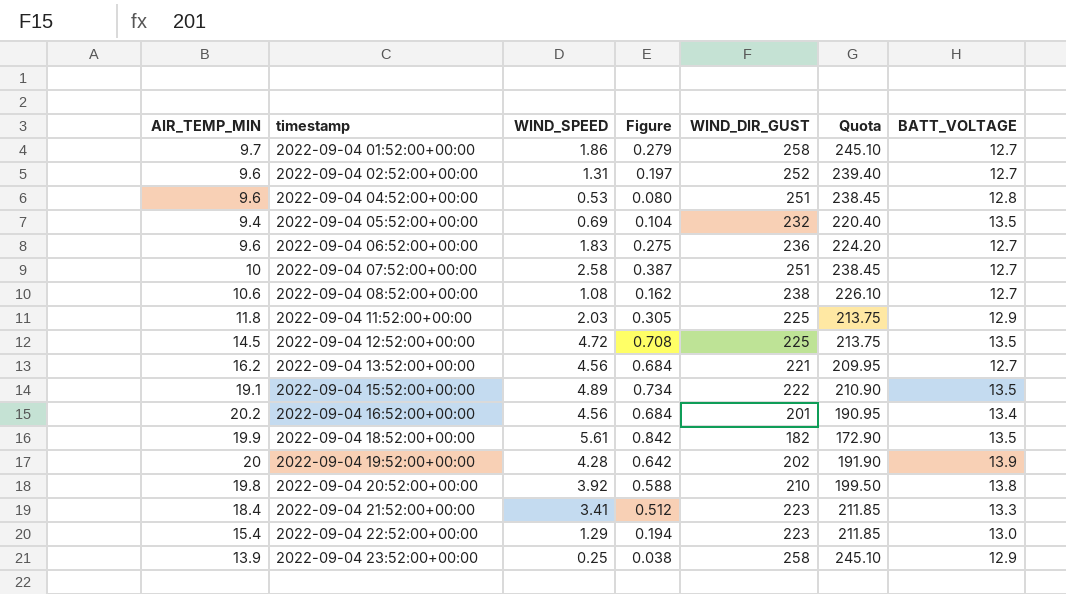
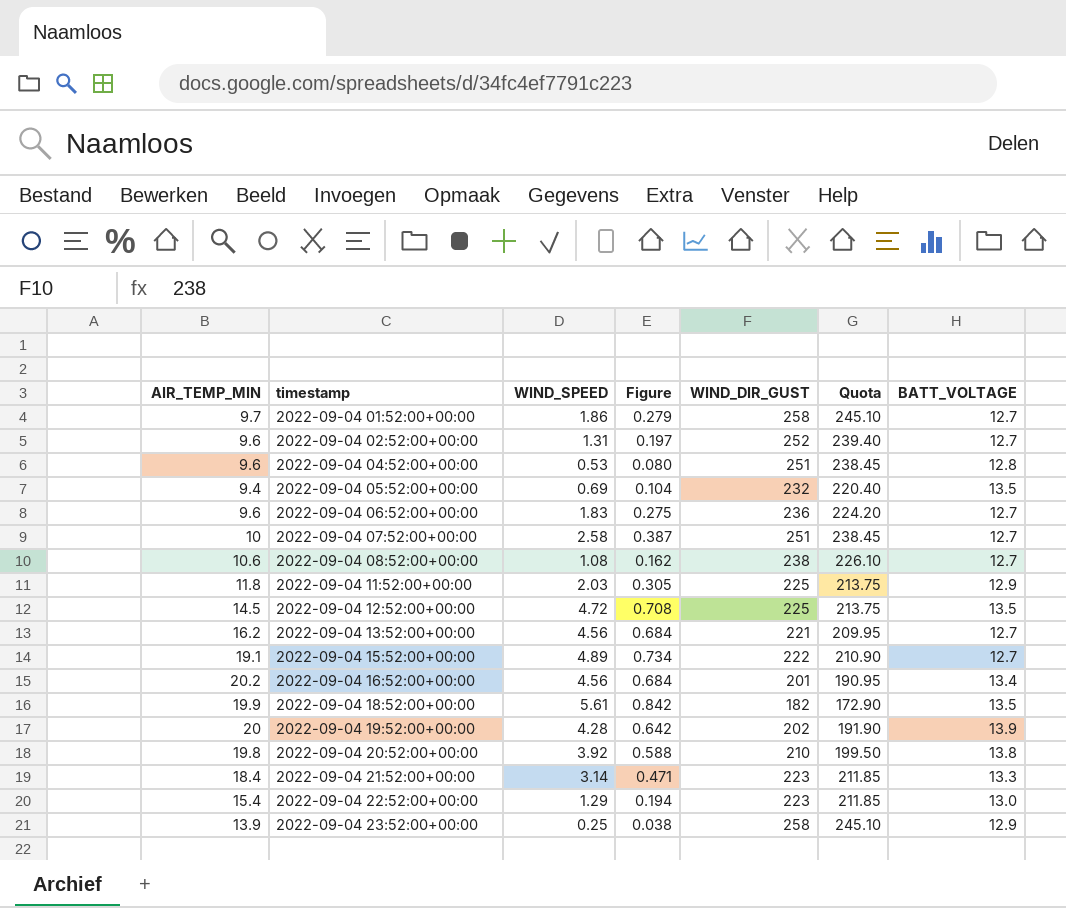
2022-09-04 15:52:00+00:00 | BATT_VOLTAGE: 13.5 -> 12.7
2022-09-04 21:52:00+00:00 | WIND_SPEED: 3.41 -> 3.14
2022-09-04 21:52:00+00:00 | Figure: 0.512 -> 0.471

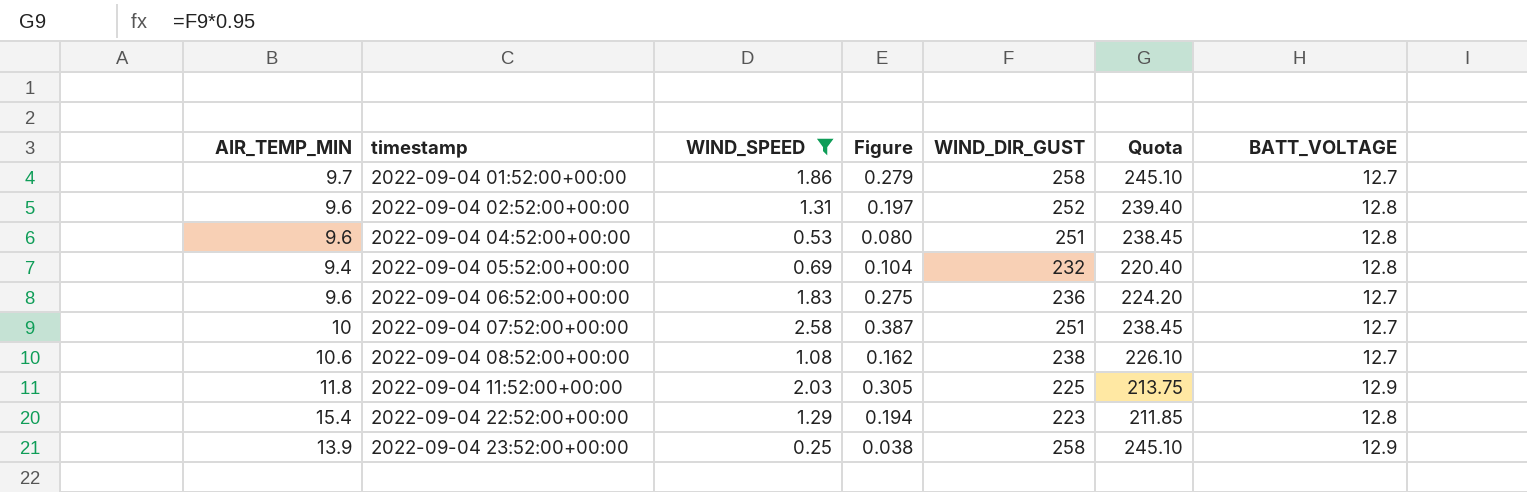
filter: none -> WIND_SPEED <= 2.58
2022-09-04 02:52:00+00:00 | BATT_VOLTAGE: 12.7 -> 12.8
2022-09-04 05:52:00+00:00 | BATT_VOLTAGE: 13.5 -> 12.8
2022-09-04 22:52:00+00:00 | BATT_VOLTAGE: 13.0 -> 12.8

